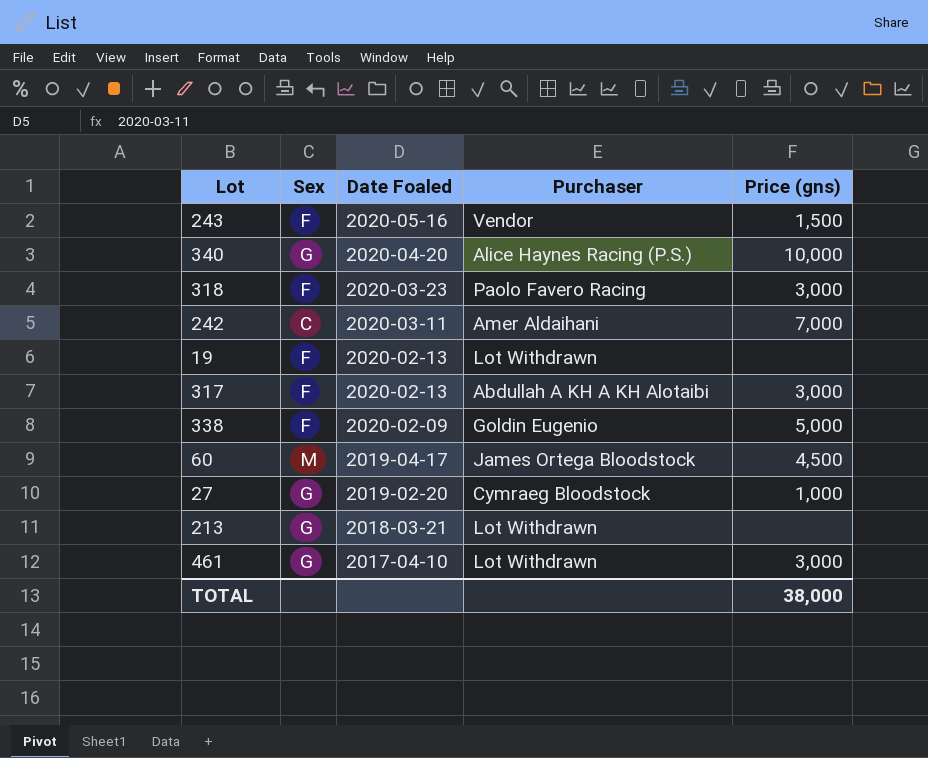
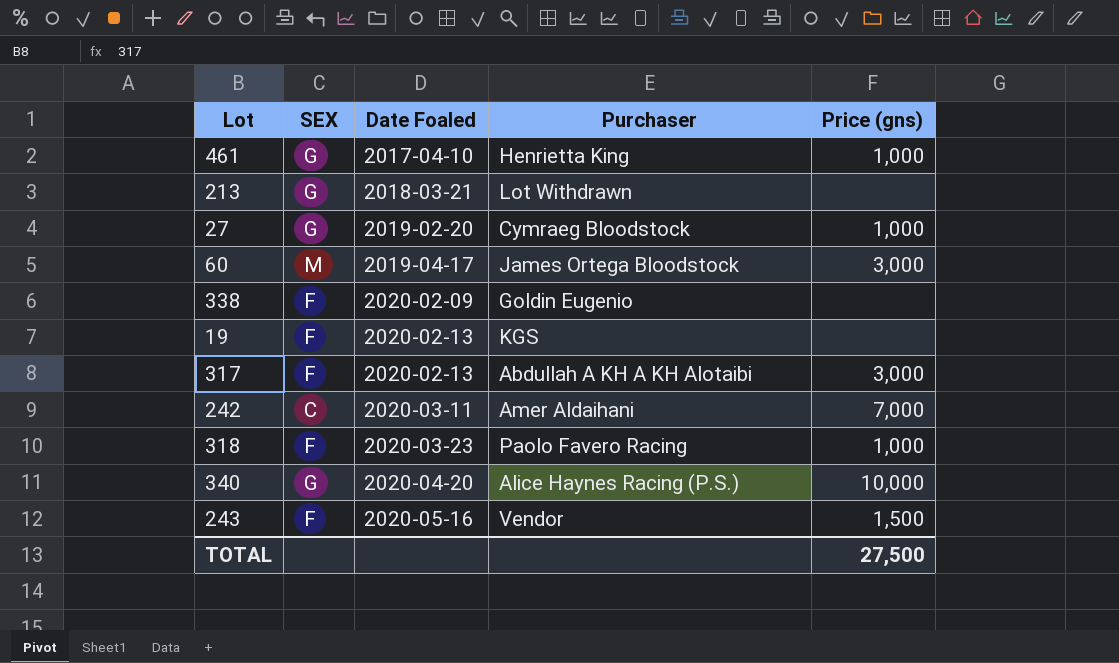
row order: Date Foaled descending -> Date Foaled ascending
column name: Sex -> SEX
461 | Purchaser: Lot Withdrawn -> Henrietta King
461 | Price (gns): 3,000 -> 1,000
60 | Price (gns): 4,500 -> 3,000
338 | Price (gns): 5,000 -> none
19 | Purchaser: Lot Withdrawn -> KGS
318 | Price (gns): 3,000 -> 1,000
TOTAL | Price (gns): 38,000 -> 27,500

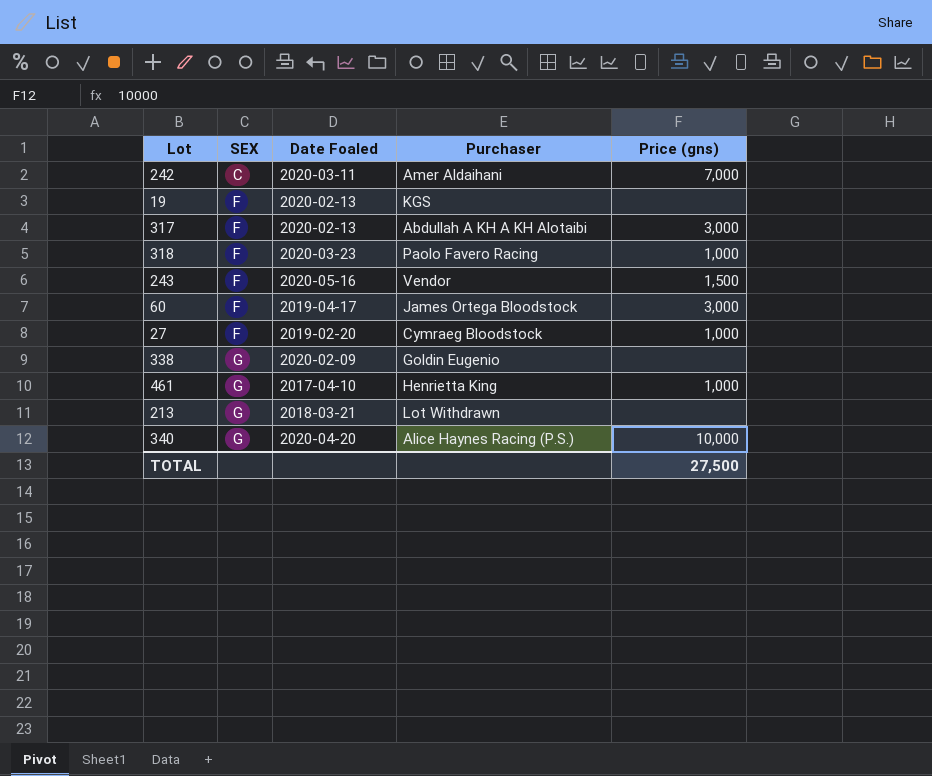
row order: Date Foaled ascending -> SEX ascending
60 | SEX: M -> F
27 | SEX: G -> F
338 | SEX: F -> G

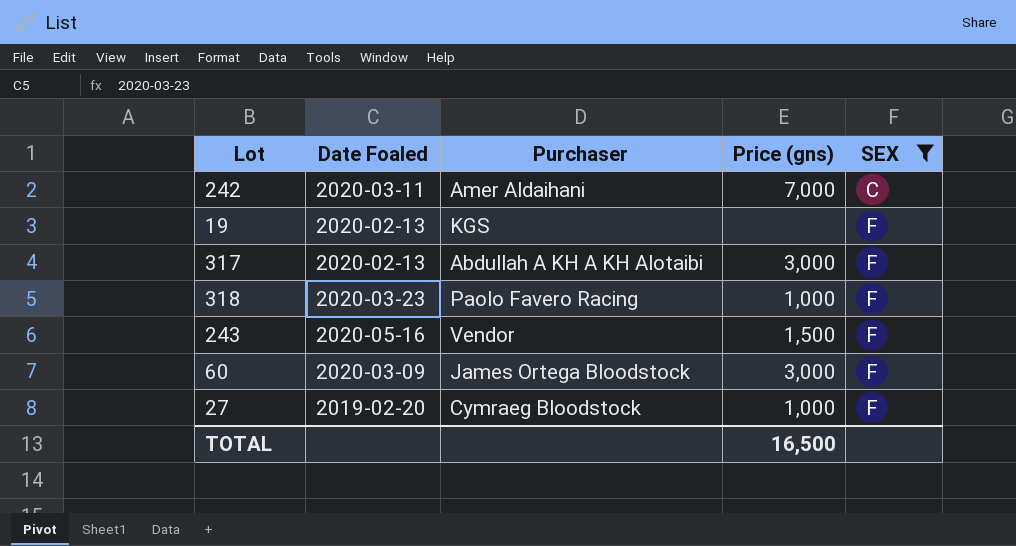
filter: none -> SEX != G
column SEX | position: 2 -> 5
60 | Date Foaled: 2019-04-17 -> 2020-03-09
TOTAL | Price (gns): 27,500 -> 16,500

